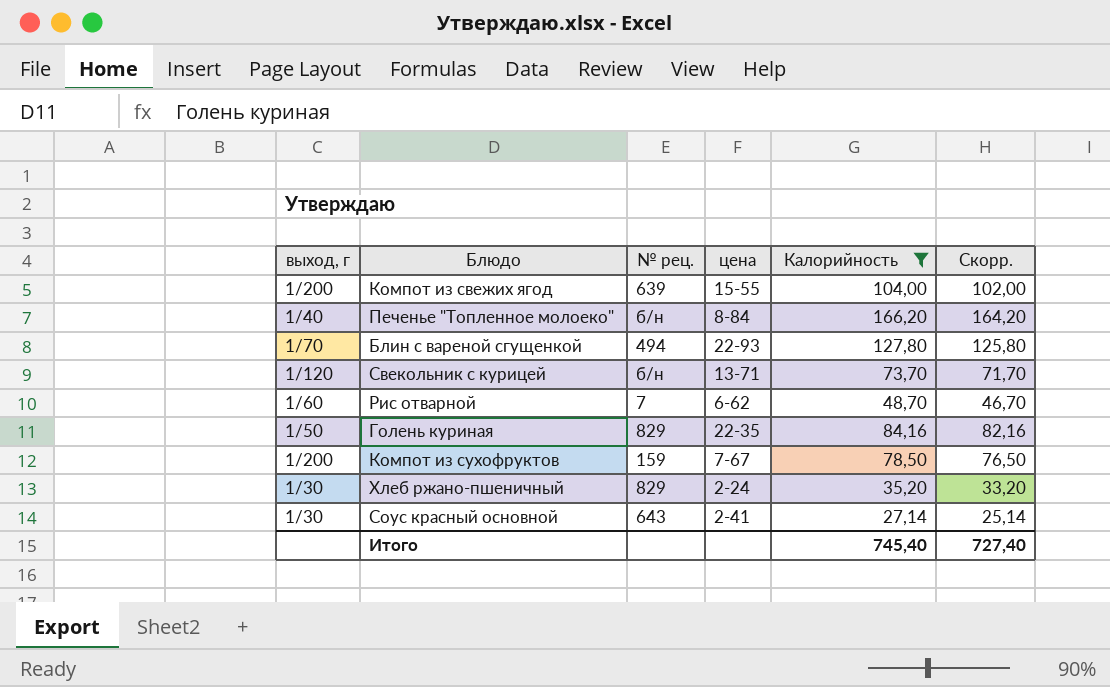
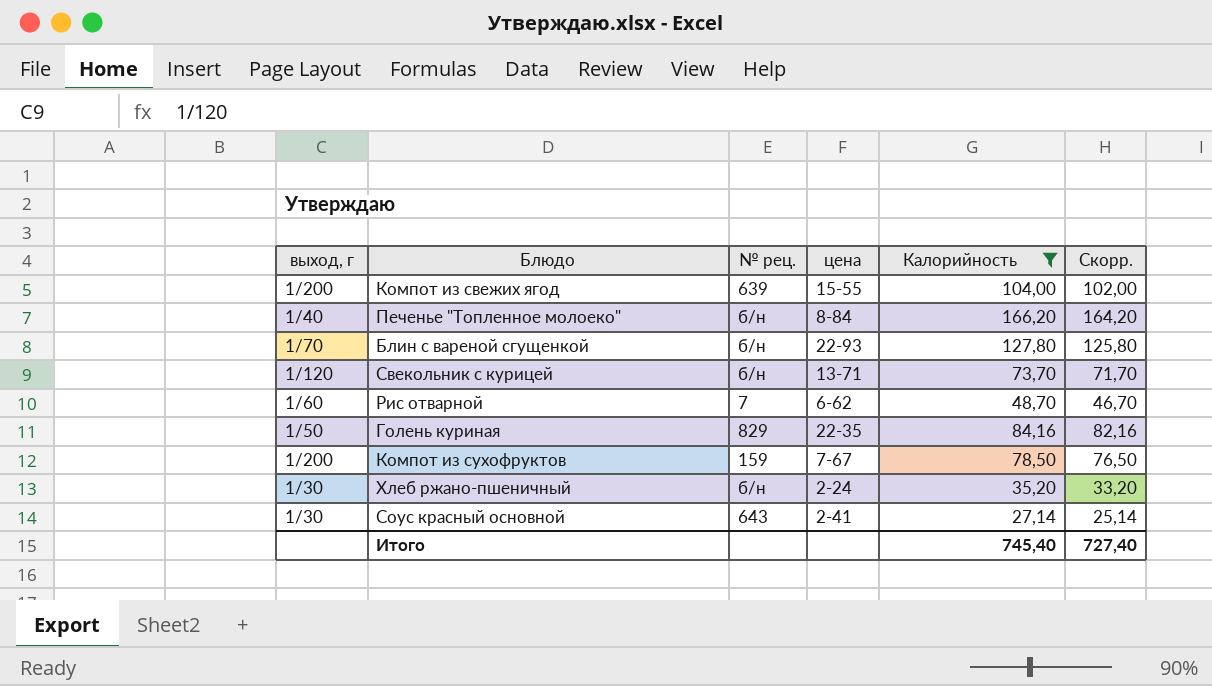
Блин с вареной сгущенкой | № рец.: 494 -> б/н
Хлеб ржано-пшеничный | № рец.: 829 -> б/н

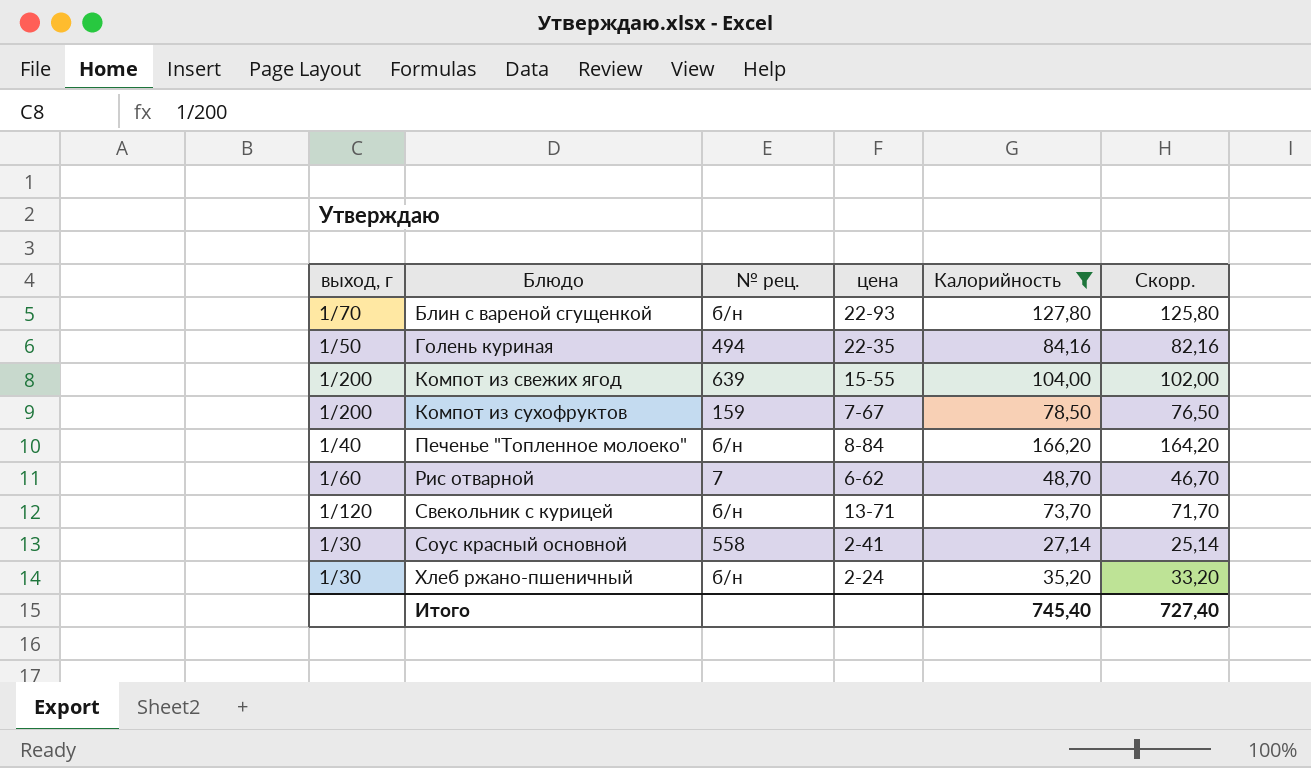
row order: none -> Блюдо ascending
Голень куриная | № рец.: 829 -> 494
Соус красный основной | № рец.: 643 -> 558

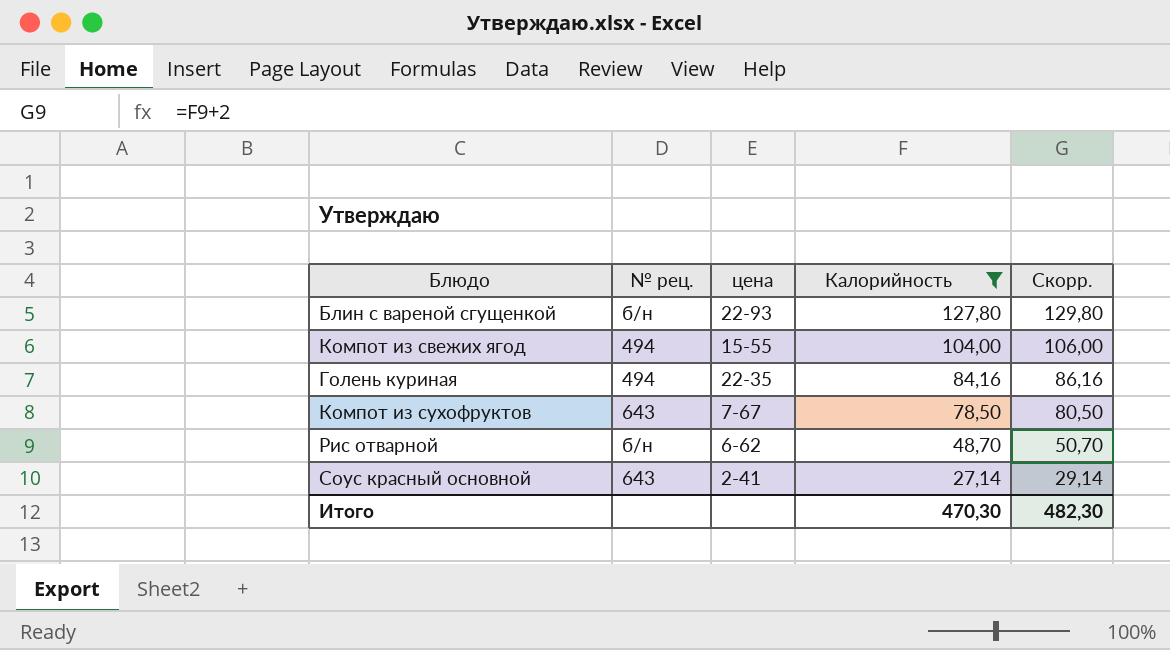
row order: Блюдо ascending -> Калорийность descending
column выход, г | position: 1 -> none
column Скорр. | formula: [Калорийность] - 2 -> [Калорийность] + 2
row Печенье "Топленное молоеко": 1/40 | б/н | 8-84 | 166,20 | 164,20 -> none
row Свекольник с курицей: 1/120 | б/н | 13-71 | 73,70 | 71,70 -> none
row Хлеб ржано-пшеничный: 1/30 | б/н | 2-24 | 35,20 | 33,20 -> none
Компот из свежих ягод | № рец.: 639 -> 494
Компот из сухофруктов | № рец.: 159 -> 643
Рис отварной | № рец.: 7 -> б/н
Соус красный основной | № рец.: 558 -> 643
Итого | Калорийность: 745,40 -> 470,30
Итого | Скорр.: 727,40 -> 482,30

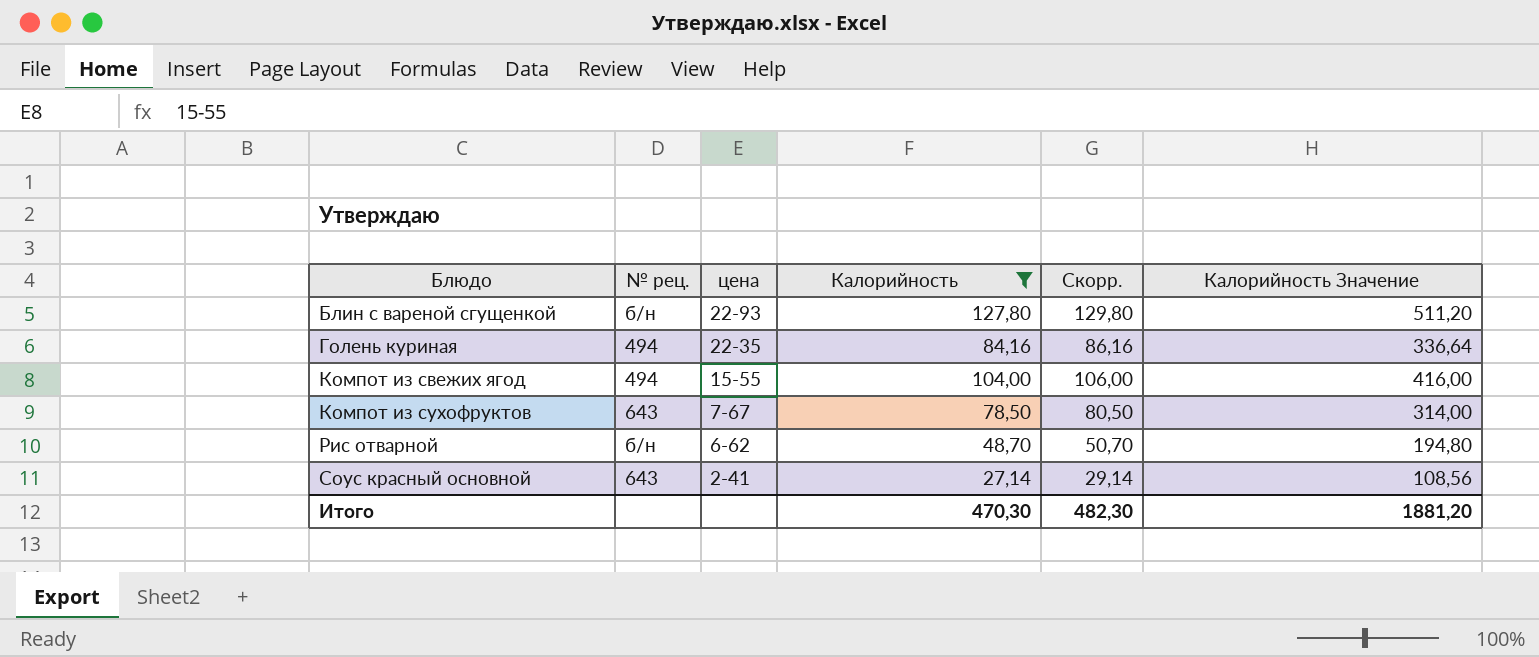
row order: Калорийность descending -> Блюдо ascending
column Калорийность Значение | formula: none -> [Калорийность] * 4

